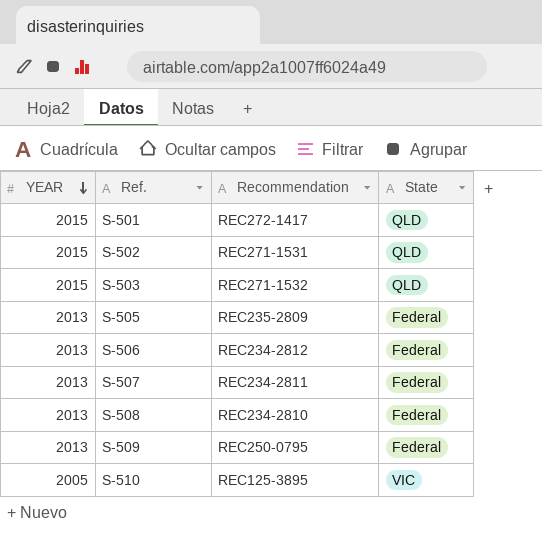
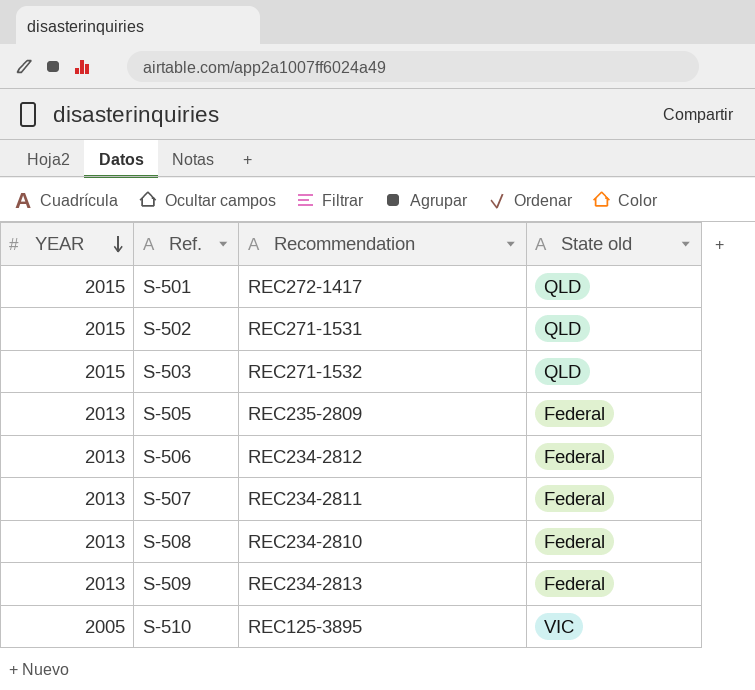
column name: State -> State old
S-509 | Recommendation: REC250-0795 -> REC234-2813

